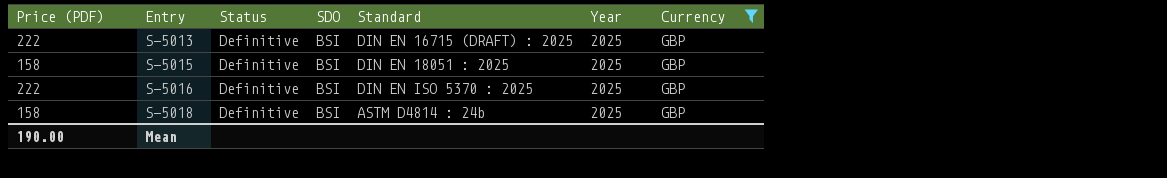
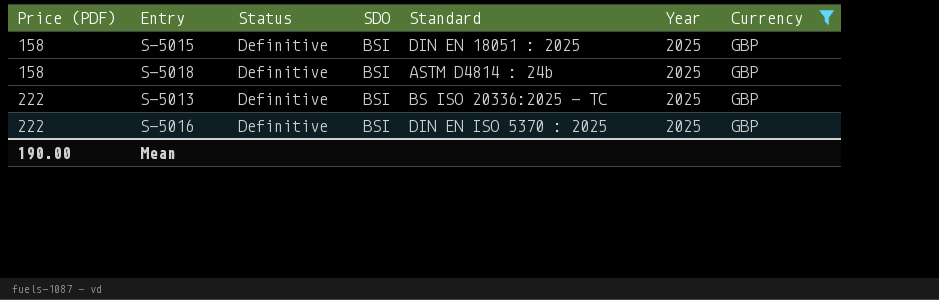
row order: Entry ascending -> Price (PDF) ascending
S-5013 | Standard: DIN EN 16715 (DRAFT) : 2025 -> BS ISO 20336:2025 - TC

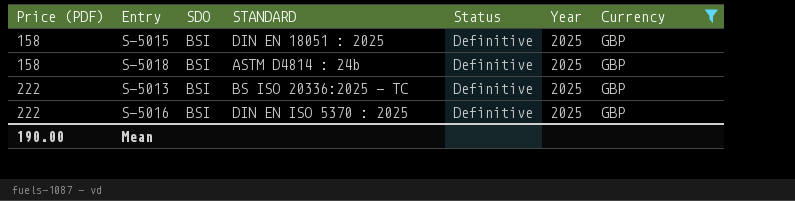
column name: Standard -> STANDARD
column Status | position: 3 -> 5

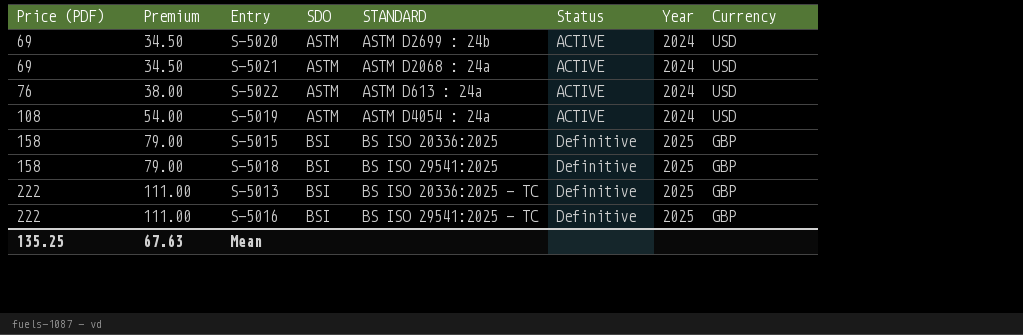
filter: Currency = GBP -> none
column Premium | formula: none -> [Price (PDF)] * 0.5
S-5015 | STANDARD: DIN EN 18051 : 2025 -> BS ISO 20336:2025
S-5018 | STANDARD: ASTM D4814 : 24b -> BS ISO 29541:2025
S-5016 | STANDARD: DIN EN ISO 5370 : 2025 -> BS ISO 29541:2025 - TC
Mean | Price (PDF): 190.00 -> 135.25

